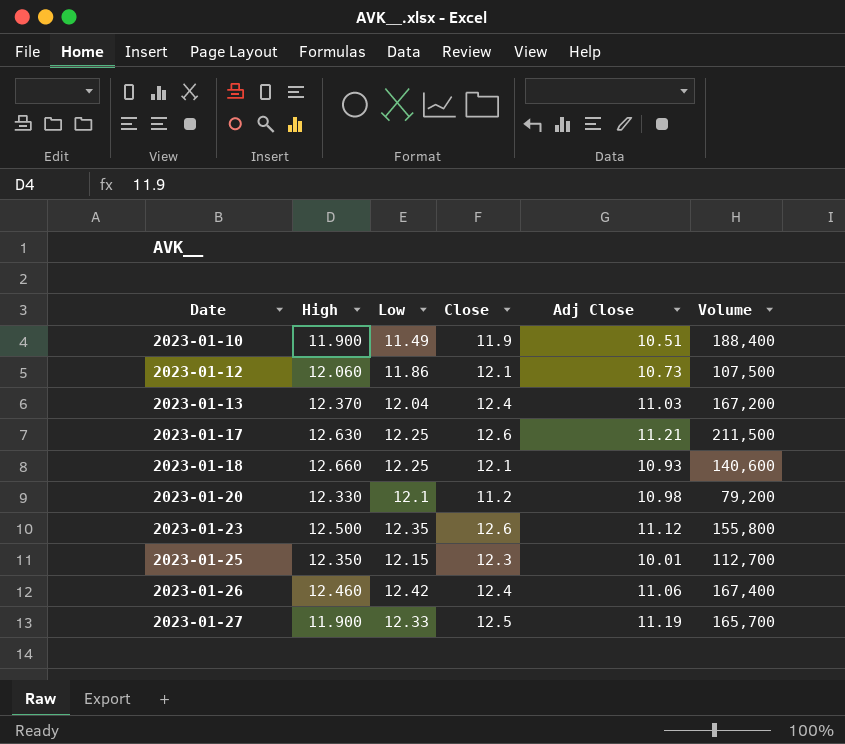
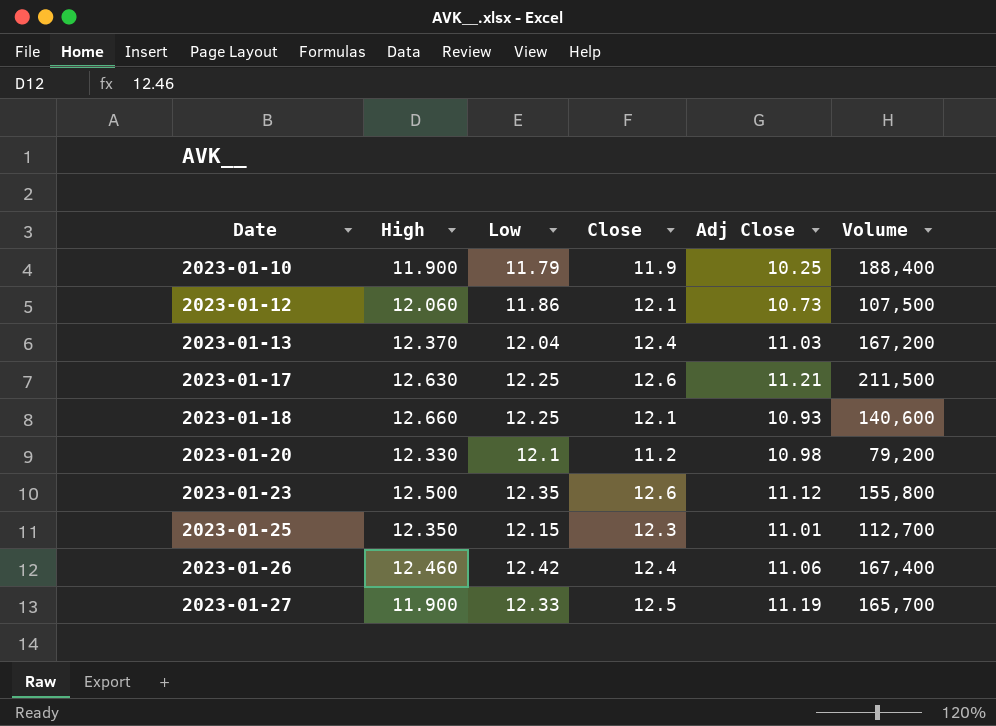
2023-01-10 | Low: 11.49 -> 11.79
2023-01-10 | Adj Close: 10.51 -> 10.25
2023-01-25 | Adj Close: 10.01 -> 11.01

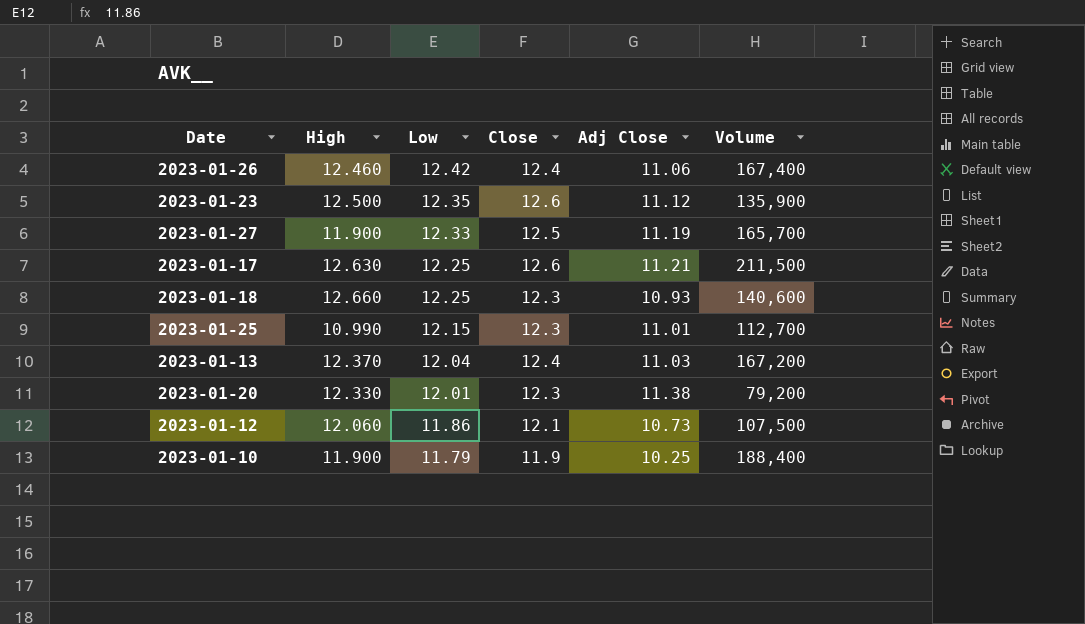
row order: Date ascending -> Low descending
2023-01-23 | Volume: 155,800 -> 135,900
2023-01-18 | Close: 12.1 -> 12.3
2023-01-25 | High: 12.350 -> 10.990
2023-01-20 | Low: 12.1 -> 12.01
2023-01-20 | Close: 11.2 -> 12.3
2023-01-20 | Adj Close: 10.98 -> 11.38

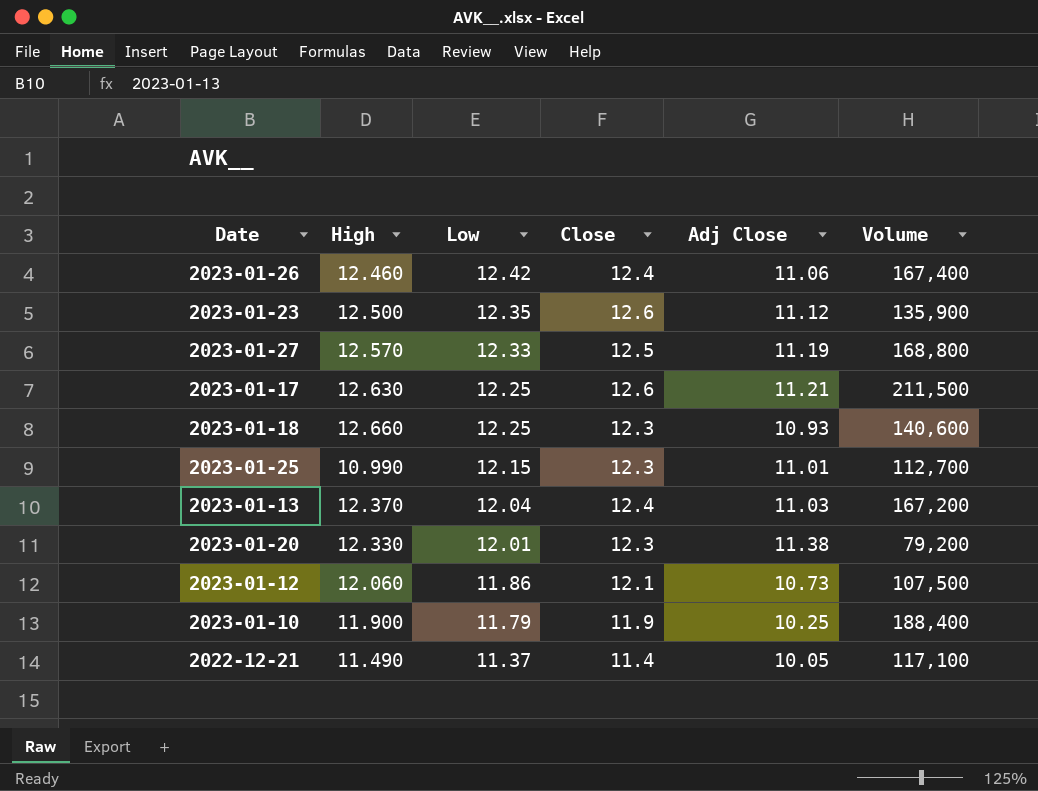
2023-01-27 | High: 11.900 -> 12.570
2023-01-27 | Volume: 165,700 -> 168,800
row 2022-12-21: none -> 11.490 | 11.37 | 11.4 | 10.05 | 117,100

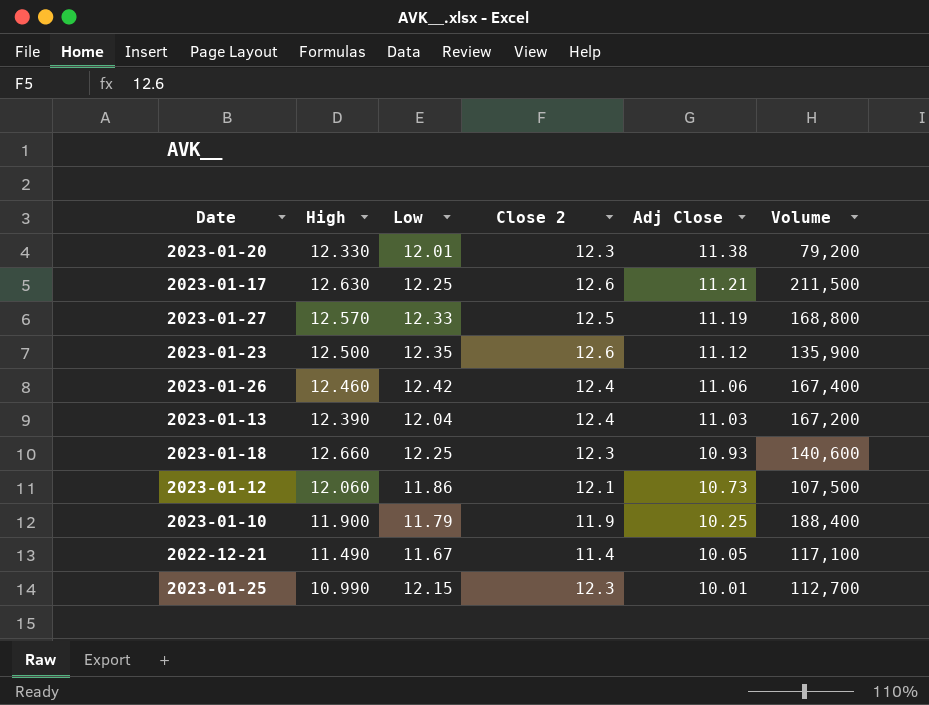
row order: Low descending -> Adj Close descending
column name: Close -> Close 2
2023-01-13 | High: 12.370 -> 12.390
2022-12-21 | Low: 11.37 -> 11.67
2023-01-25 | Adj Close: 11.01 -> 10.01

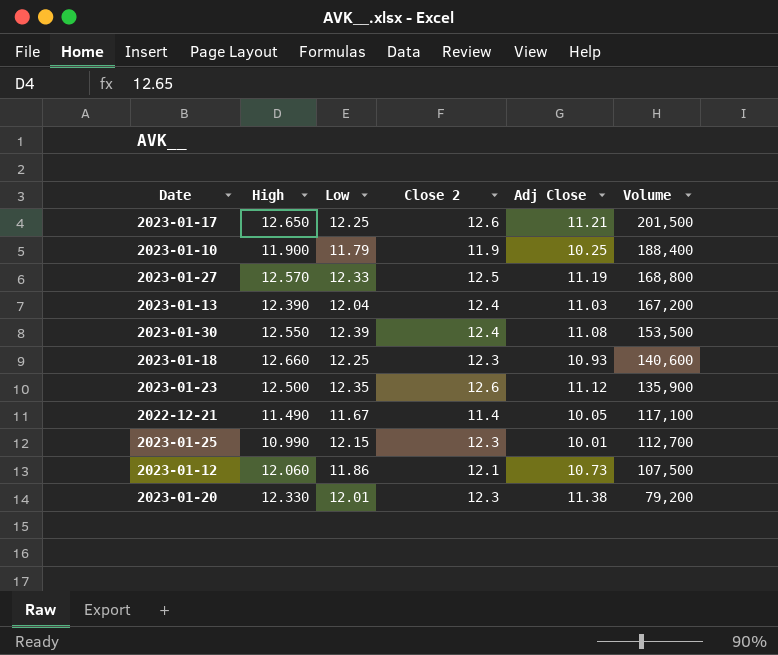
row order: Adj Close descending -> Volume descending
row 2023-01-26: 12.460 | 12.42 | 12.4 | 11.06 | 167,400 -> none
2023-01-17 | High: 12.630 -> 12.650
2023-01-17 | Volume: 211,500 -> 201,500
row 2023-01-30: none -> 12.550 | 12.39 | 12.4 | 11.08 | 153,500

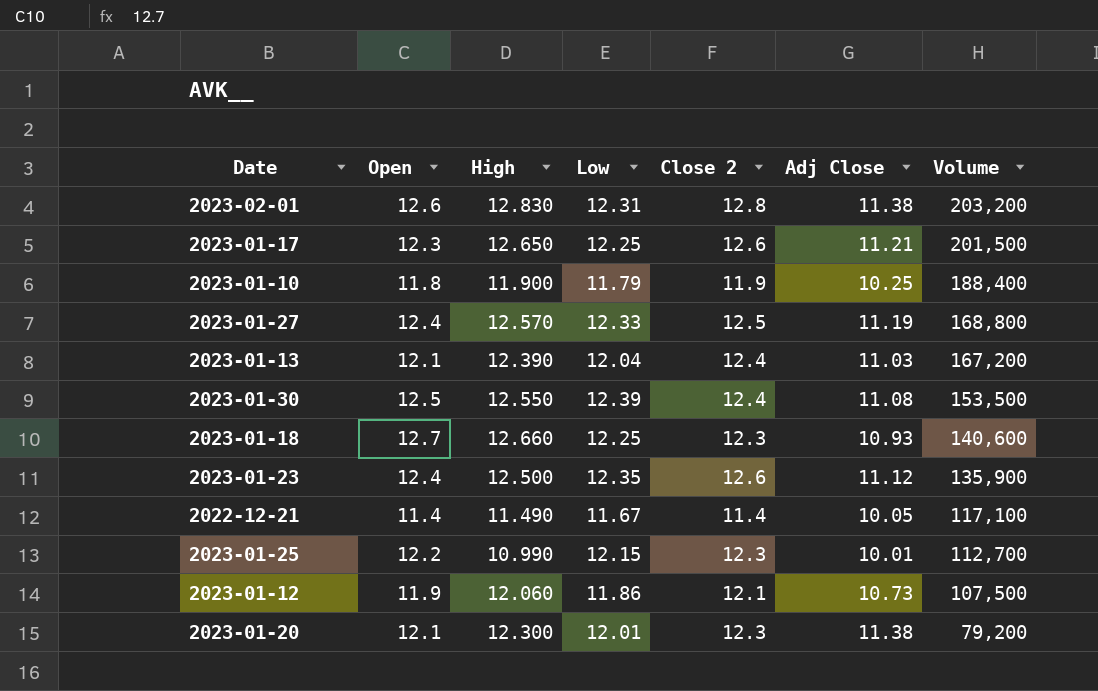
column Open | position: none -> 2
row 2023-02-01: none -> 12.6 | 12.830 | 12.31 | 12.8 | 11.38 | 203,200
2023-01-20 | High: 12.330 -> 12.300

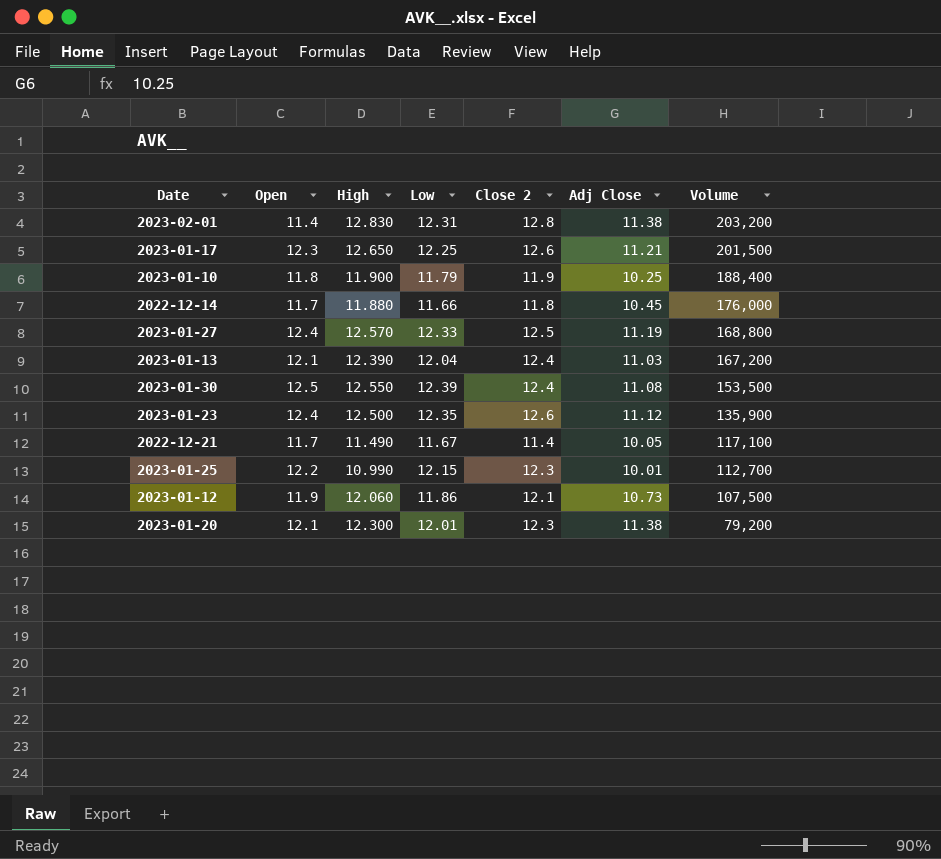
row 2023-01-18: 12.7 | 12.660 | 12.25 | 12.3 | 10.93 | 140,600 -> none
2023-02-01 | Open: 12.6 -> 11.4
row 2022-12-14: none -> 11.7 | 11.880 | 11.66 | 11.8 | 10.45 | 176,000
2022-12-21 | Open: 11.4 -> 11.7

